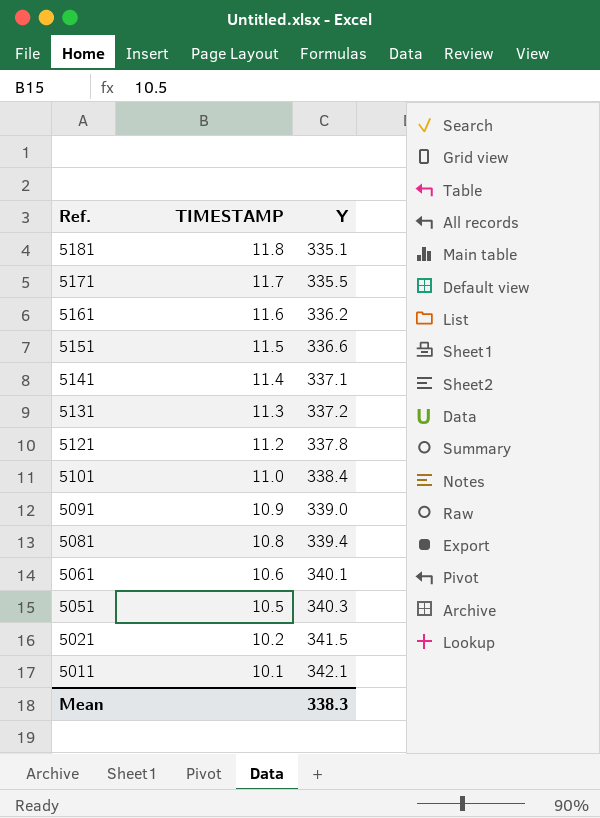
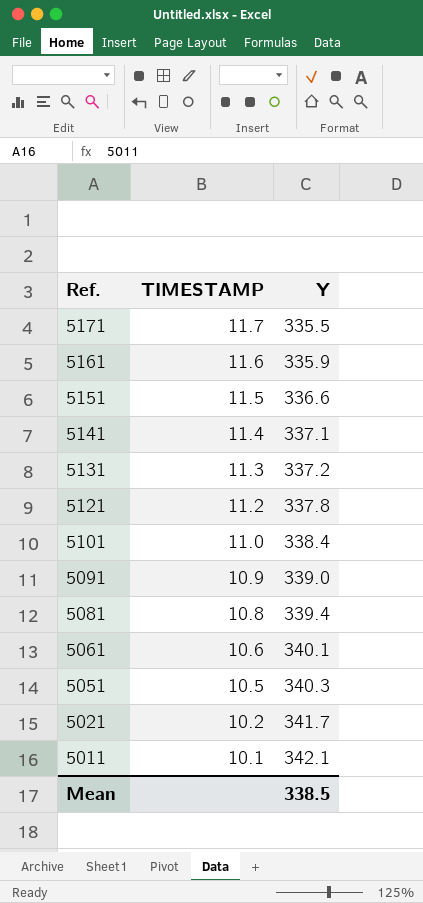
row 5181: 11.8 | 335.1 -> none
5161 | Y: 336.2 -> 335.9
5021 | Y: 341.5 -> 341.7
Mean | Y: 338.3 -> 338.5

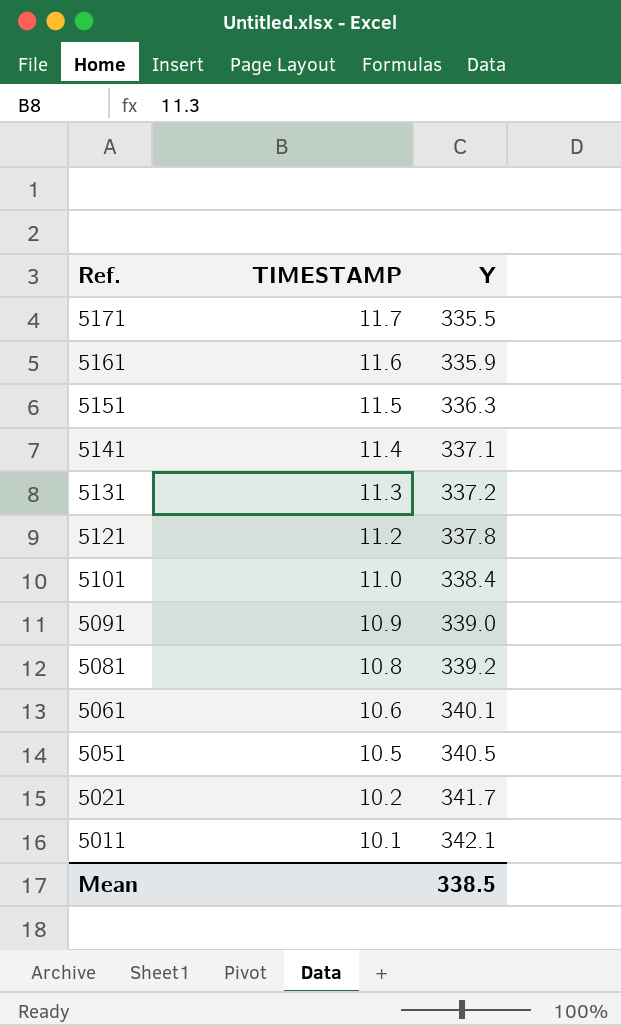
5151 | Y: 336.6 -> 336.3
5081 | Y: 339.4 -> 339.2
5051 | Y: 340.3 -> 340.5

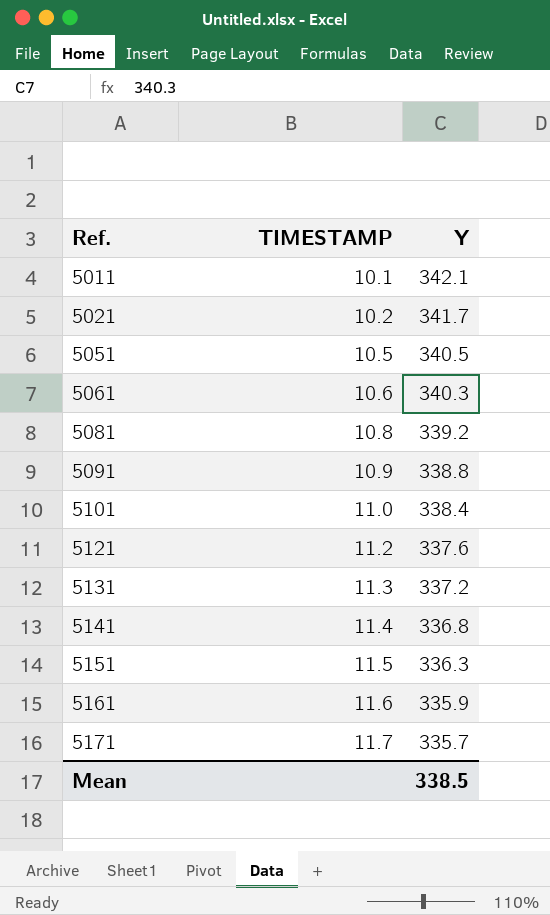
row order: Ref. descending -> Ref. ascending
5061 | Y: 340.1 -> 340.3
5091 | Y: 339.0 -> 338.8
5121 | Y: 337.8 -> 337.6
5141 | Y: 337.1 -> 336.8
5171 | Y: 335.5 -> 335.7

